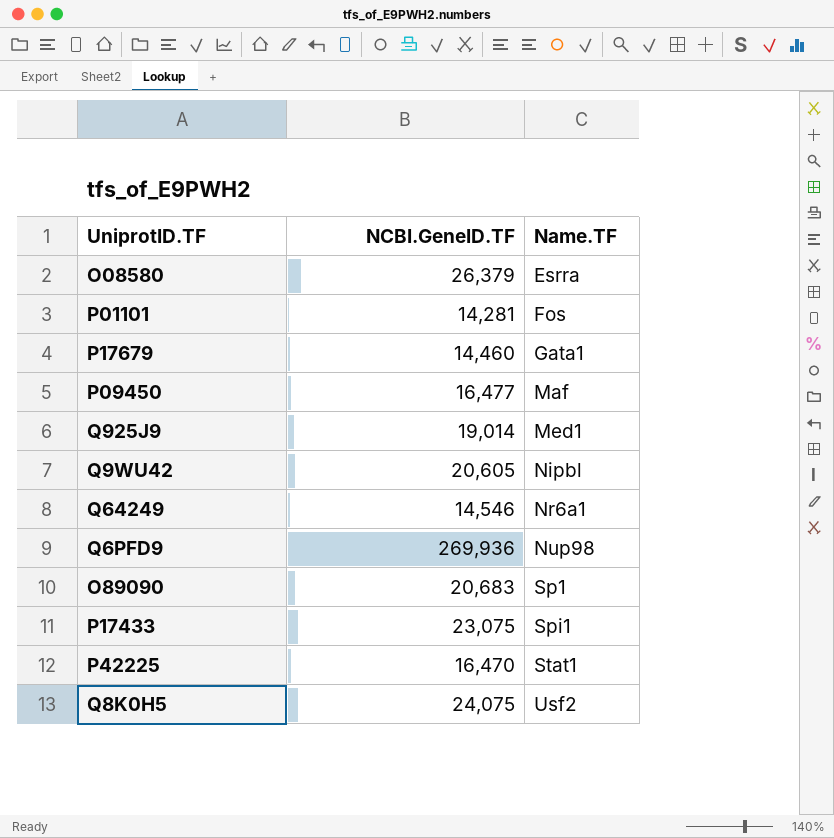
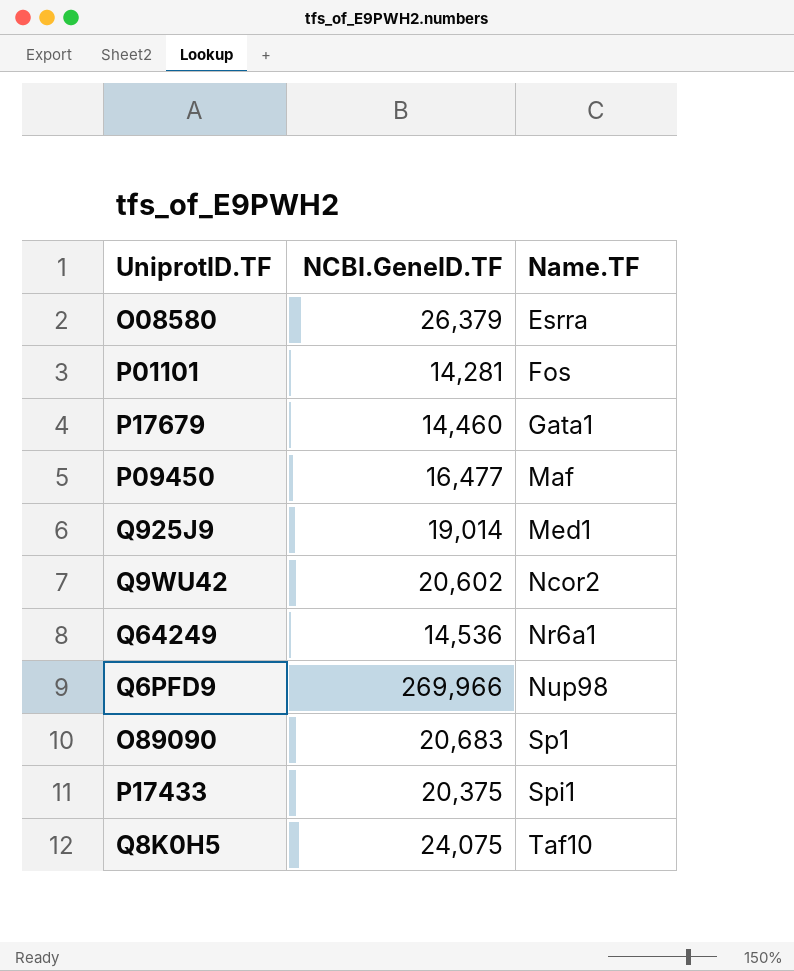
row P42225: 16,470 | Stat1 -> none
Q9WU42 | NCBI.GeneID.TF: 20,605 -> 20,602
Q9WU42 | Name.TF: Nipbl -> Ncor2
Q64249 | NCBI.GeneID.TF: 14,546 -> 14,536
Q6PFD9 | NCBI.GeneID.TF: 269,936 -> 269,966
P17433 | NCBI.GeneID.TF: 23,075 -> 20,375
Q8K0H5 | Name.TF: Usf2 -> Taf10

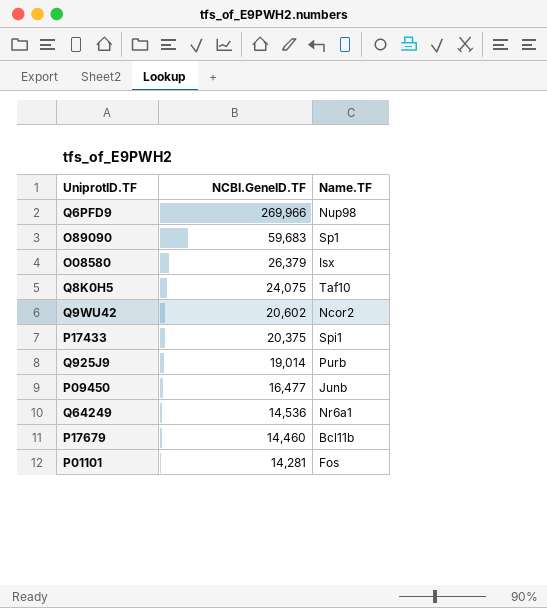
row order: Name.TF ascending -> NCBI.GeneID.TF descending
O89090 | NCBI.GeneID.TF: 20,683 -> 59,683
O08580 | Name.TF: Esrra -> Isx
Q925J9 | Name.TF: Med1 -> Purb
P09450 | Name.TF: Maf -> Junb
P17679 | Name.TF: Gata1 -> Bcl11b

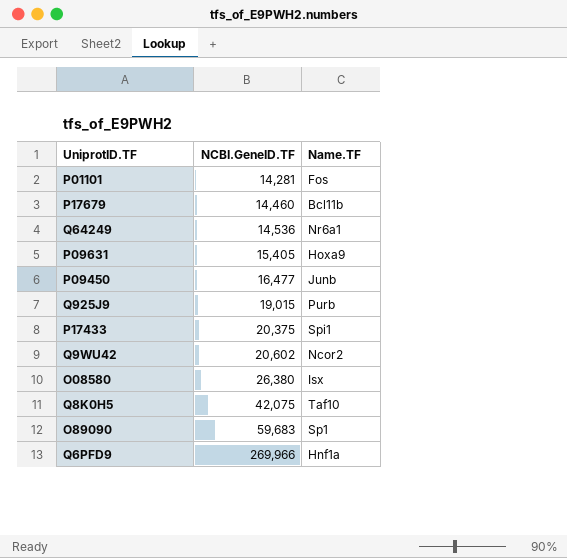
row order: NCBI.GeneID.TF descending -> NCBI.GeneID.TF ascending
row P09631: none -> 15,405 | Hoxa9
Q925J9 | NCBI.GeneID.TF: 19,014 -> 19,015
O08580 | NCBI.GeneID.TF: 26,379 -> 26,380
Q8K0H5 | NCBI.GeneID.TF: 24,075 -> 42,075
Q6PFD9 | Name.TF: Nup98 -> Hnf1a

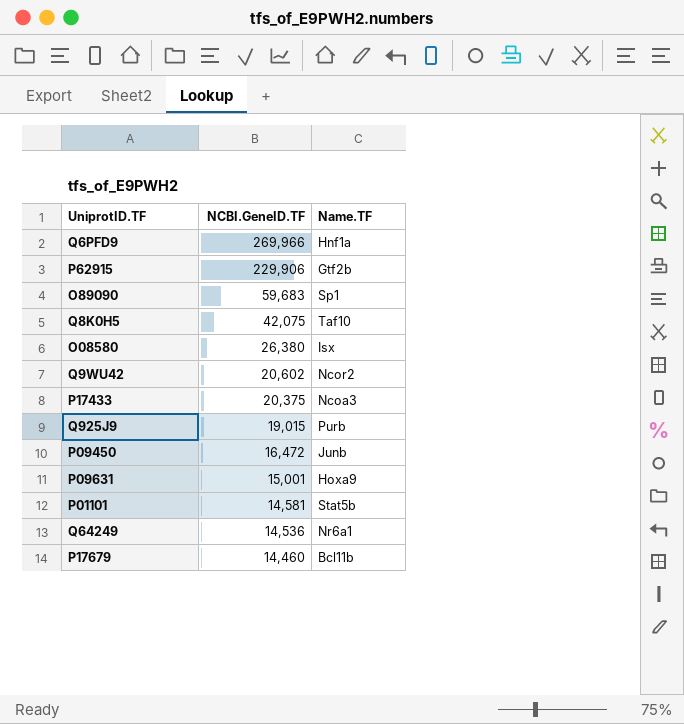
row order: NCBI.GeneID.TF ascending -> NCBI.GeneID.TF descending
row P62915: none -> 229,906 | Gtf2b
P17433 | Name.TF: Spi1 -> Ncoa3
P09450 | NCBI.GeneID.TF: 16,477 -> 16,472
P09631 | NCBI.GeneID.TF: 15,405 -> 15,001
P01101 | NCBI.GeneID.TF: 14,281 -> 14,581
P01101 | Name.TF: Fos -> Stat5b

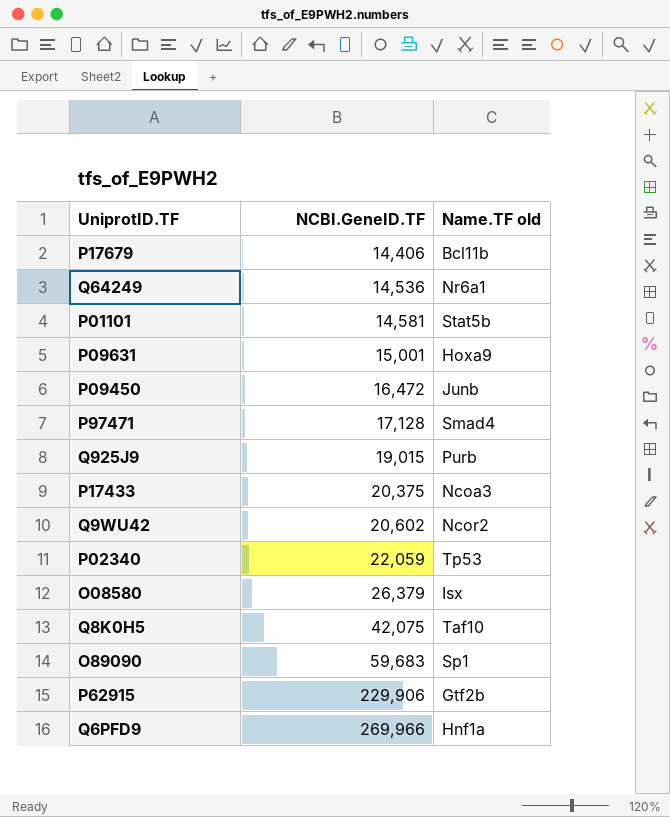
row order: NCBI.GeneID.TF descending -> NCBI.GeneID.TF ascending
column name: Name.TF -> Name.TF old
P17679 | NCBI.GeneID.TF: 14,460 -> 14,406
row P97471: none -> 17,128 | Smad4
row P02340: none -> 22,059 | Tp53
O08580 | NCBI.GeneID.TF: 26,380 -> 26,379

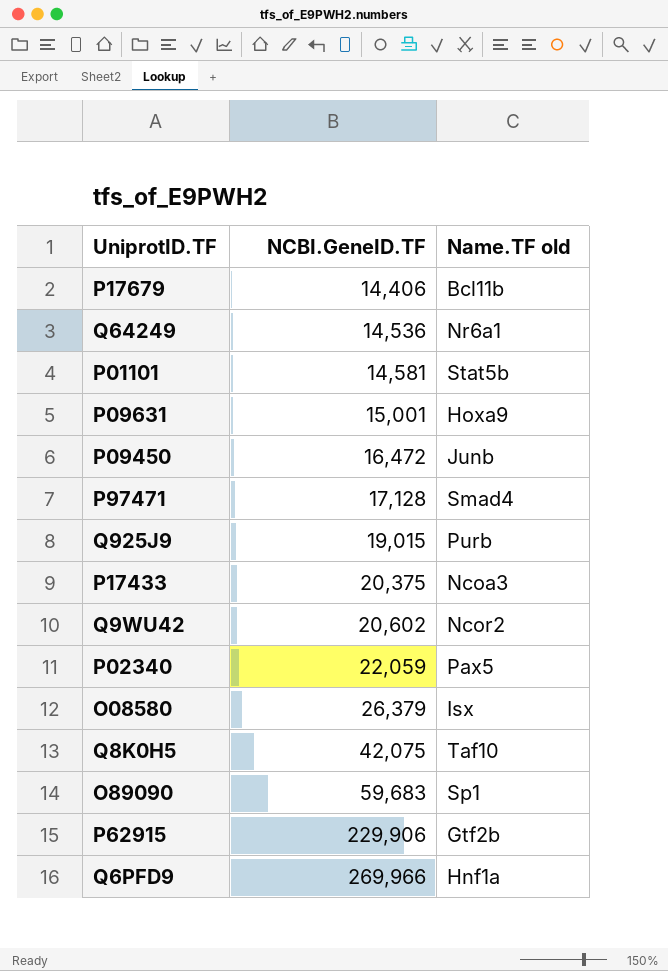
P02340 | Name.TF old: Tp53 -> Pax5

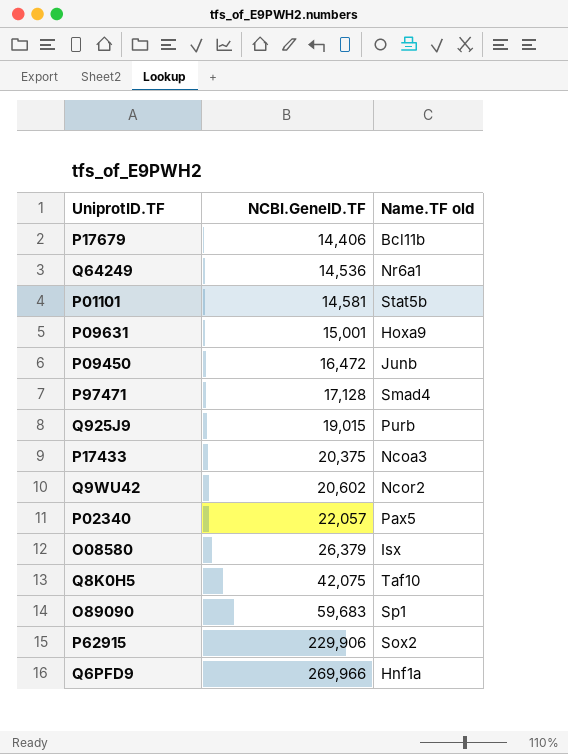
P02340 | NCBI.GeneID.TF: 22,059 -> 22,057
P62915 | Name.TF old: Gtf2b -> Sox2

